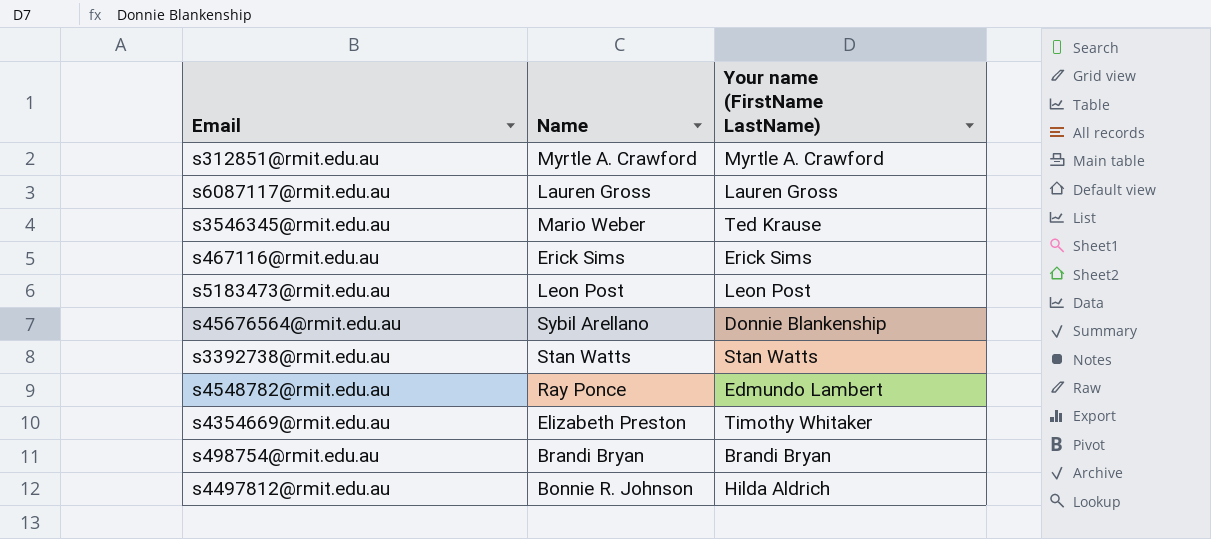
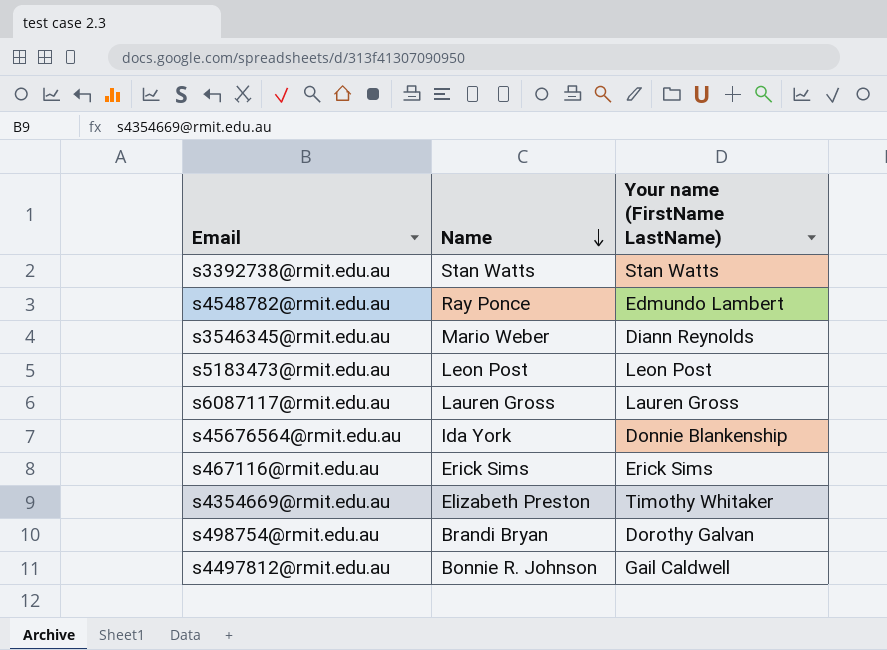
row order: none -> Name descending
row s312851@rmit.edu.au: Myrtle A. Crawford | Myrtle A. Crawford -> none
s3546345@rmit.edu.au | Your name (FirstName LastName): Ted Krause -> Diann Reynolds
s45676564@rmit.edu.au | Name: Sybil Arellano -> Ida York
s498754@rmit.edu.au | Your name (FirstName LastName): Brandi Bryan -> Dorothy Galvan
s4497812@rmit.edu.au | Your name (FirstName LastName): Hilda Aldrich -> Gail Caldwell

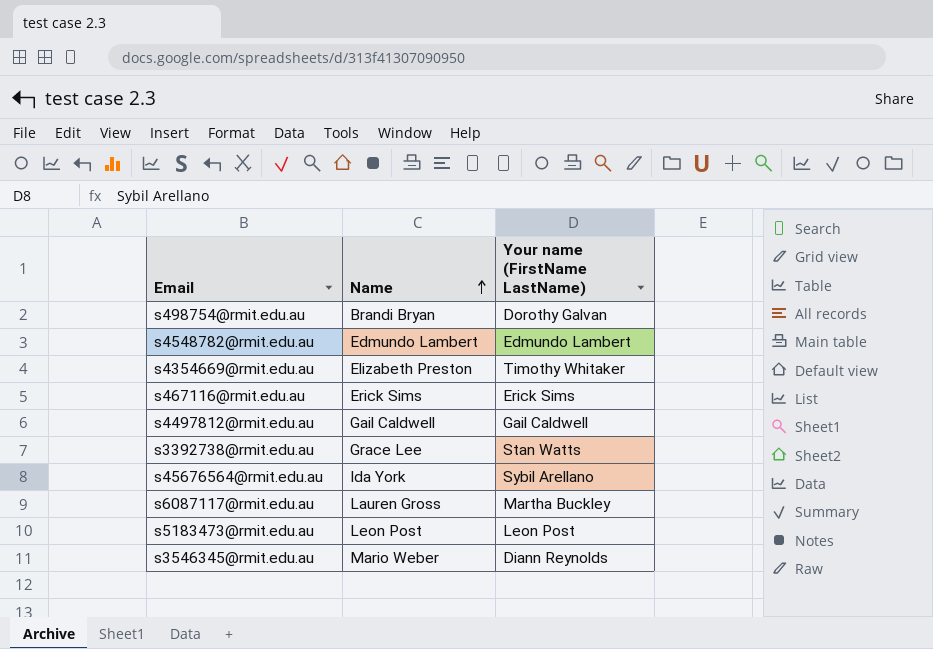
row order: Name descending -> Name ascending
s4548782@rmit.edu.au | Name: Ray Ponce -> Edmundo Lambert
s4497812@rmit.edu.au | Name: Bonnie R. Johnson -> Gail Caldwell
s3392738@rmit.edu.au | Name: Stan Watts -> Grace Lee
s45676564@rmit.edu.au | Your name (FirstName LastName): Donnie Blankenship -> Sybil Arellano
s6087117@rmit.edu.au | Your name (FirstName LastName): Lauren Gross -> Martha Buckley

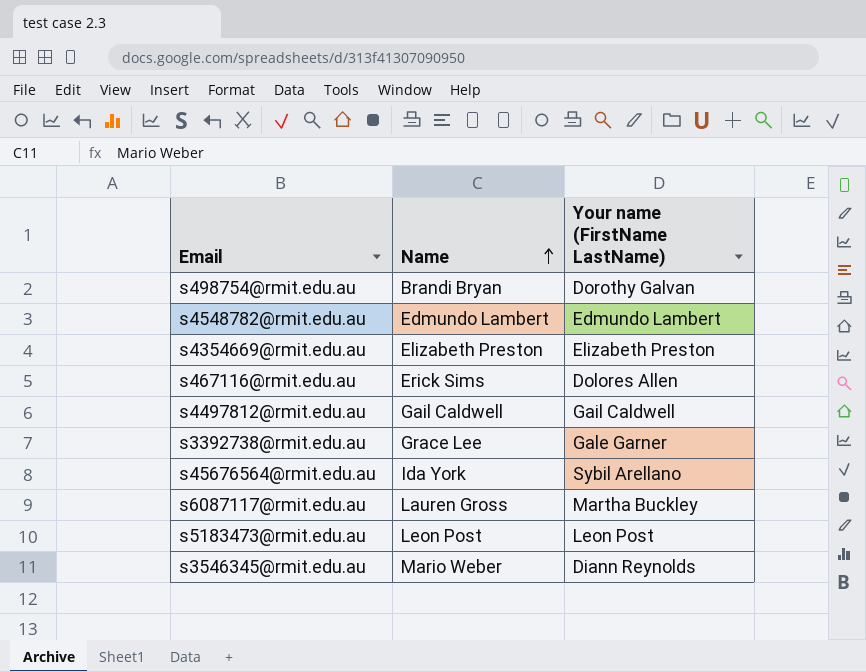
s4354669@rmit.edu.au | Your name (FirstName LastName): Timothy Whitaker -> Elizabeth Preston
s467116@rmit.edu.au | Your name (FirstName LastName): Erick Sims -> Dolores Allen
s3392738@rmit.edu.au | Your name (FirstName LastName): Stan Watts -> Gale Garner

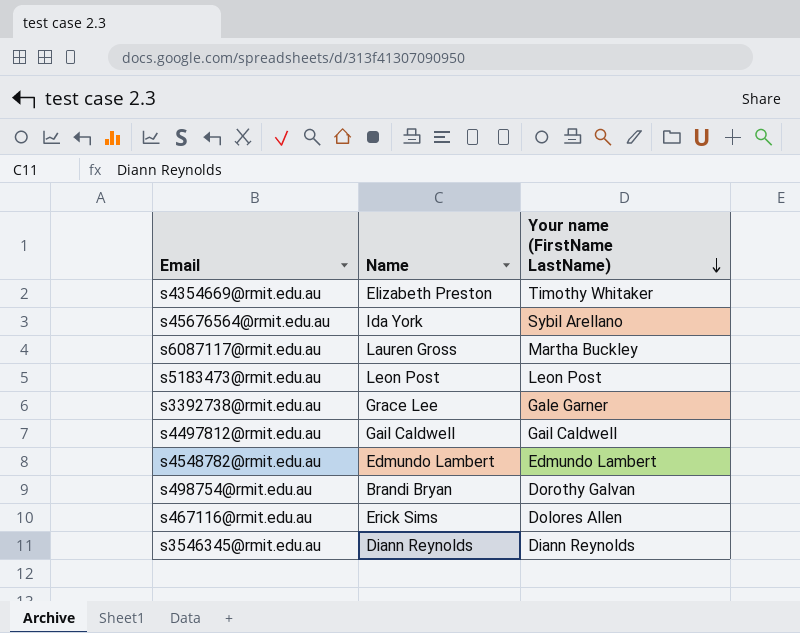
row order: Name ascending -> Your name (FirstName LastName) descending
s4354669@rmit.edu.au | Your name (FirstName LastName): Elizabeth Preston -> Timothy Whitaker
s3546345@rmit.edu.au | Name: Mario Weber -> Diann Reynolds

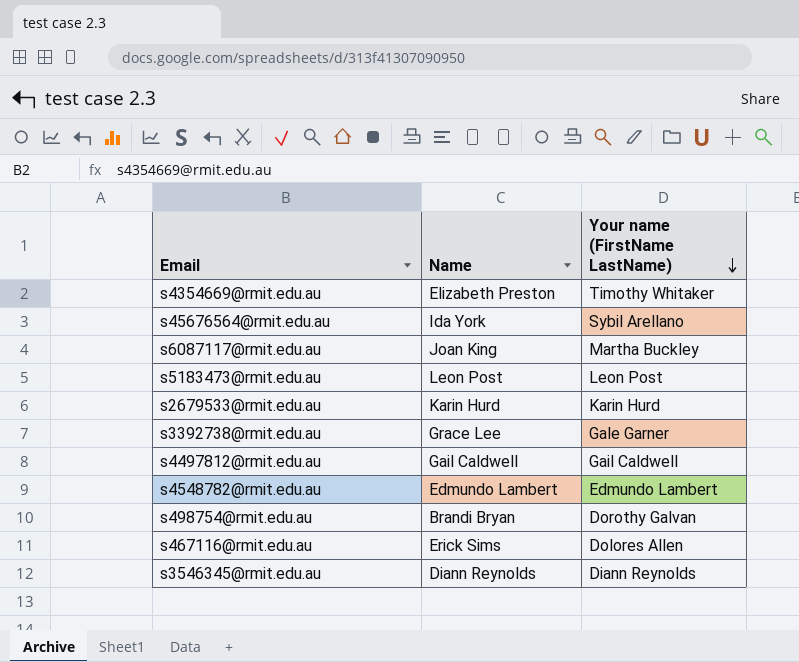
s6087117@rmit.edu.au | Name: Lauren Gross -> Joan King
row s2679533@rmit.edu.au: none -> Karin Hurd | Karin Hurd

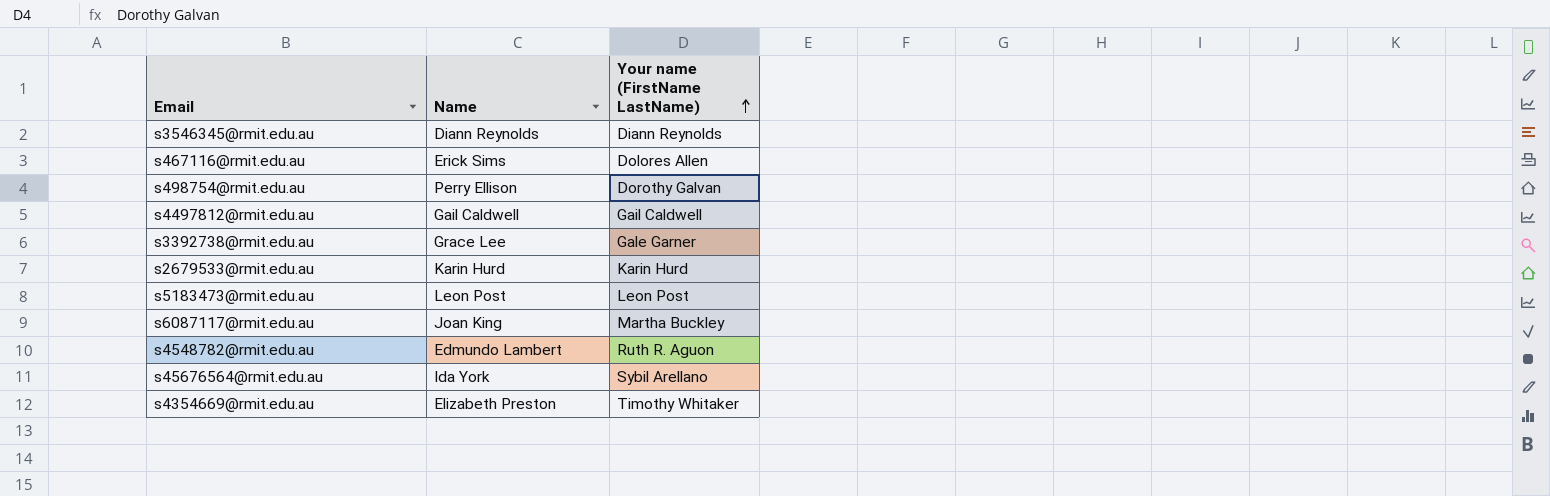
row order: Your name (FirstName LastName) descending -> Your name (FirstName LastName) ascending
s498754@rmit.edu.au | Name: Brandi Bryan -> Perry Ellison
s4548782@rmit.edu.au | Your name (FirstName LastName): Edmundo Lambert -> Ruth R. Aguon

